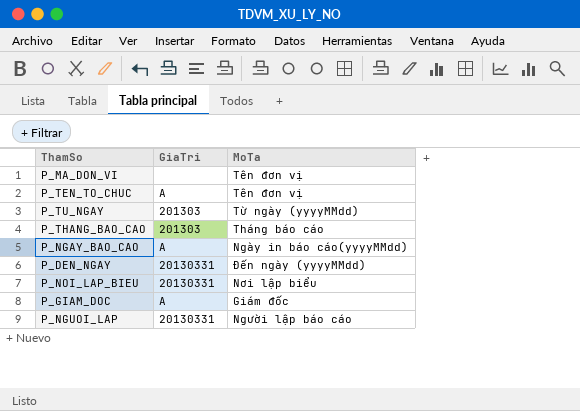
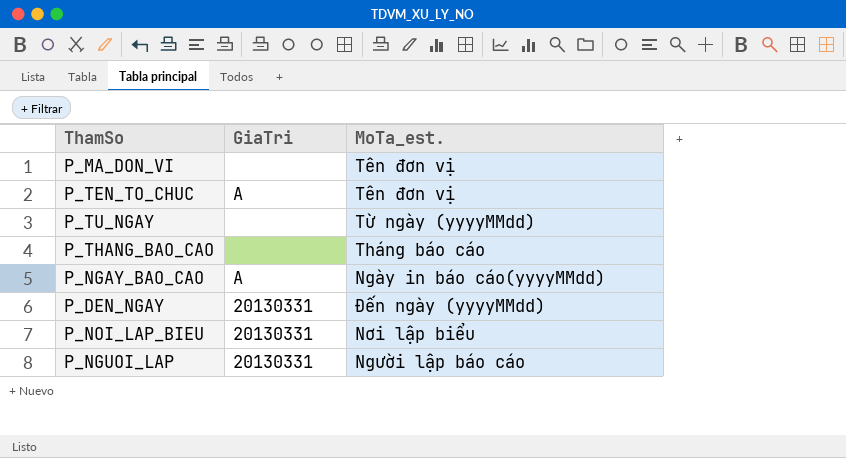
column name: MoTa -> MoTa_est.
row P_GIAM_DOC: A | Giám đốc -> none
P_TU_NGAY | GiaTri: 201303 -> none
P_THANG_BAO_CAO | GiaTri: 201303 -> none

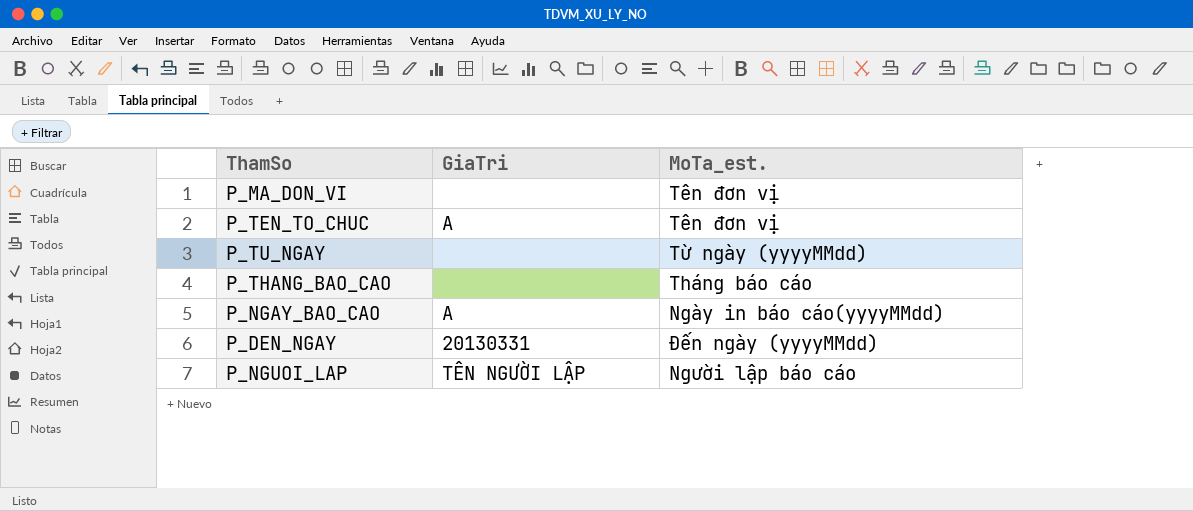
row P_NOI_LAP_BIEU: 20130331 | Nơi lập biểu -> none
P_NGUOI_LAP | GiaTri: 20130331 -> TÊN NGƯỜI LẬP

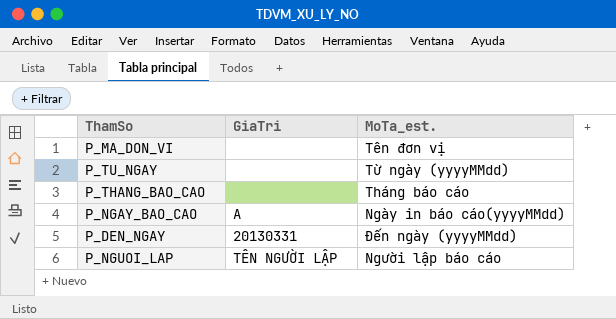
row P_TEN_TO_CHUC: A | Tên đơn vị -> none

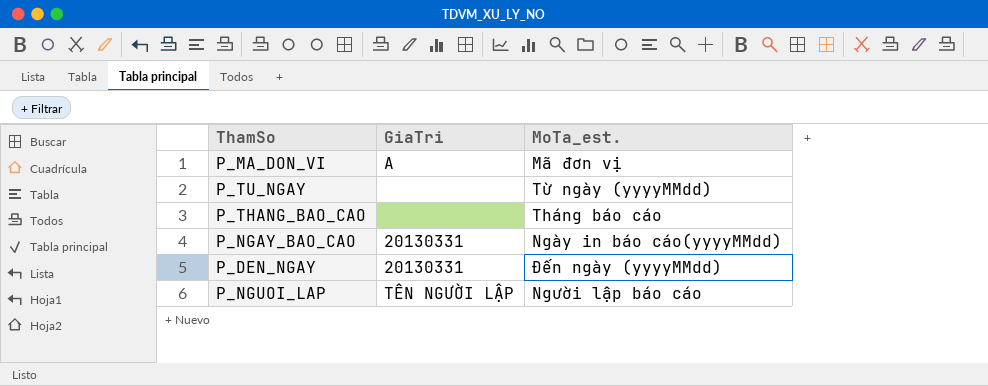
P_MA_DON_VI | GiaTri: none -> A
P_MA_DON_VI | MoTa_est.: Tên đơn vị -> Mã đơn vị
P_NGAY_BAO_CAO | GiaTri: A -> 20130331

